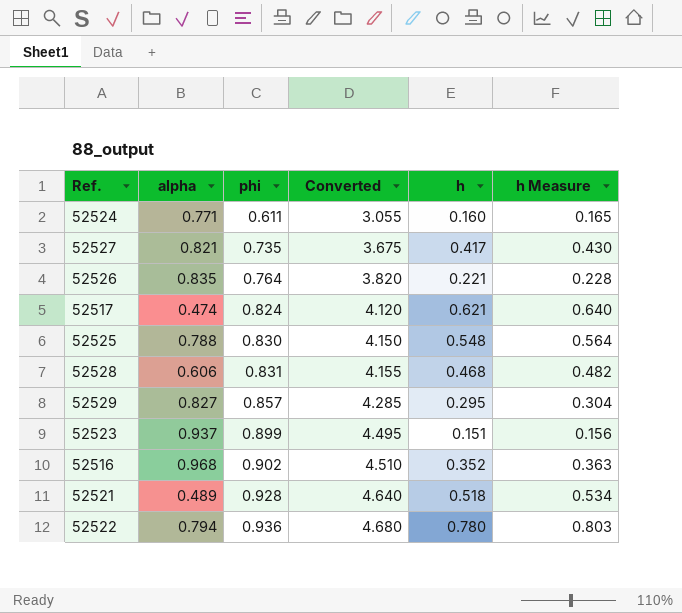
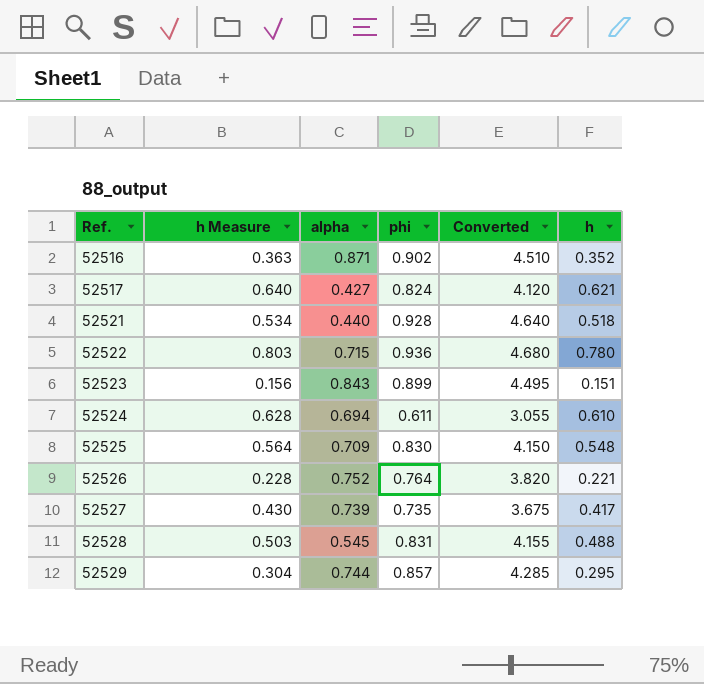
row order: phi ascending -> Ref. ascending
column h Measure | position: 6 -> 2
52516 | alpha: 0.968 -> 0.871
52517 | alpha: 0.474 -> 0.427
52521 | alpha: 0.489 -> 0.440
52522 | alpha: 0.794 -> 0.715
52523 | alpha: 0.937 -> 0.843
52524 | h Measure: 0.165 -> 0.628
52524 | alpha: 0.771 -> 0.694
52524 | h: 0.160 -> 0.610
52525 | alpha: 0.788 -> 0.709
52526 | alpha: 0.835 -> 0.752
52527 | alpha: 0.821 -> 0.739
52528 | h Measure: 0.482 -> 0.503
52528 | alpha: 0.606 -> 0.545
52528 | h: 0.468 -> 0.488
52529 | alpha: 0.827 -> 0.744

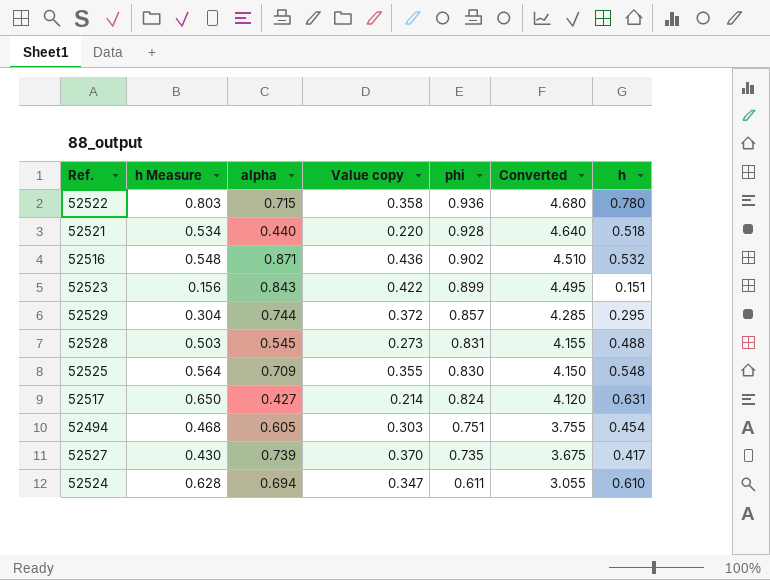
row order: Ref. ascending -> phi descending
column Value copy | formula: none -> [alpha] * 0.5
row 52526: 0.228 | 0.752 | 0.764 | 3.820 | 0.221 -> none
52516 | h Measure: 0.363 -> 0.548
52516 | h: 0.352 -> 0.532
52517 | h Measure: 0.640 -> 0.650
52517 | h: 0.621 -> 0.631
row 52494: none -> 0.468 | 0.605 | 0.303 | 0.751 | 3.755 | 0.454

